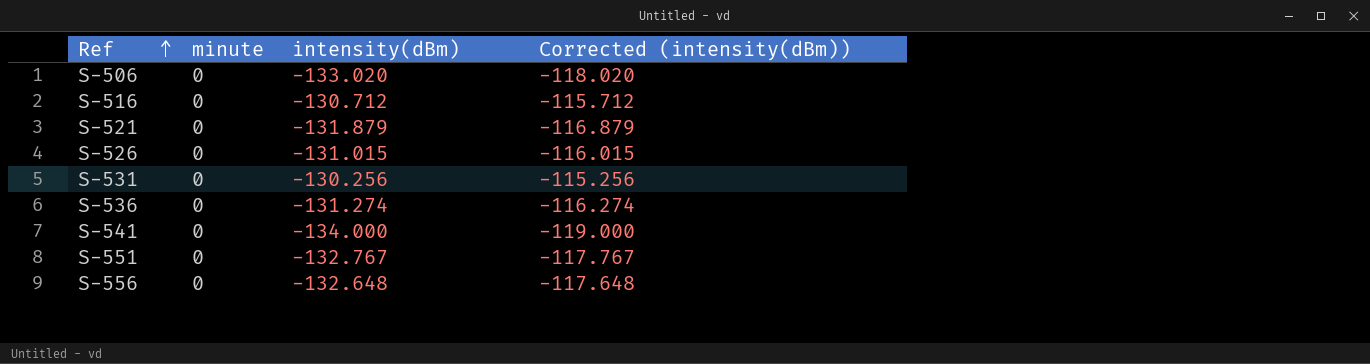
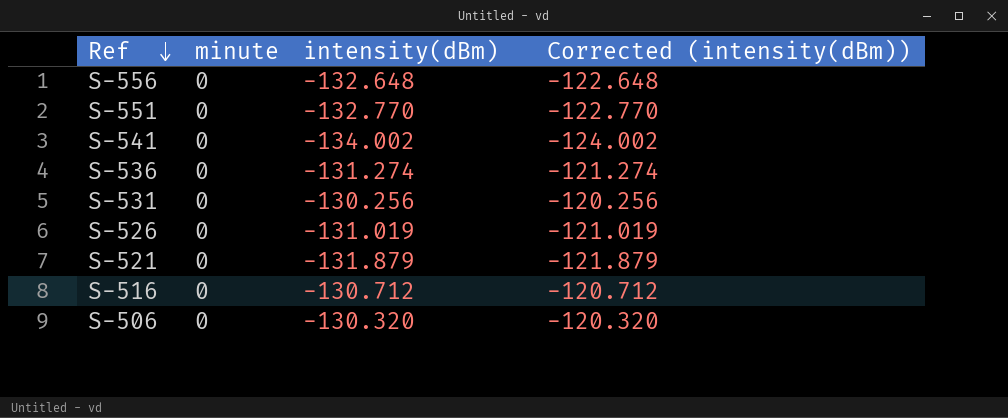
row order: Ref ascending -> Ref descending
column Corrected (intensity(dBm)) | formula: [intensity(dBm)] + 15 -> [intensity(dBm)] + 10
S-551 | intensity(dBm): -132.767 -> -132.770
S-541 | intensity(dBm): -134.000 -> -134.002
S-526 | intensity(dBm): -131.015 -> -131.019
S-506 | intensity(dBm): -133.020 -> -130.320

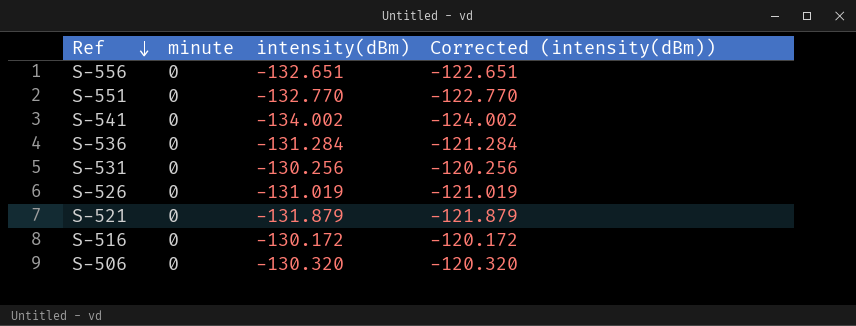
S-556 | intensity(dBm): -132.648 -> -132.651
S-556 | Corrected (intensity(dBm)): -122.648 -> -122.651
S-536 | intensity(dBm): -131.274 -> -131.284
S-536 | Corrected (intensity(dBm)): -121.274 -> -121.284
S-516 | intensity(dBm): -130.712 -> -130.172
S-516 | Corrected (intensity(dBm)): -120.712 -> -120.172

